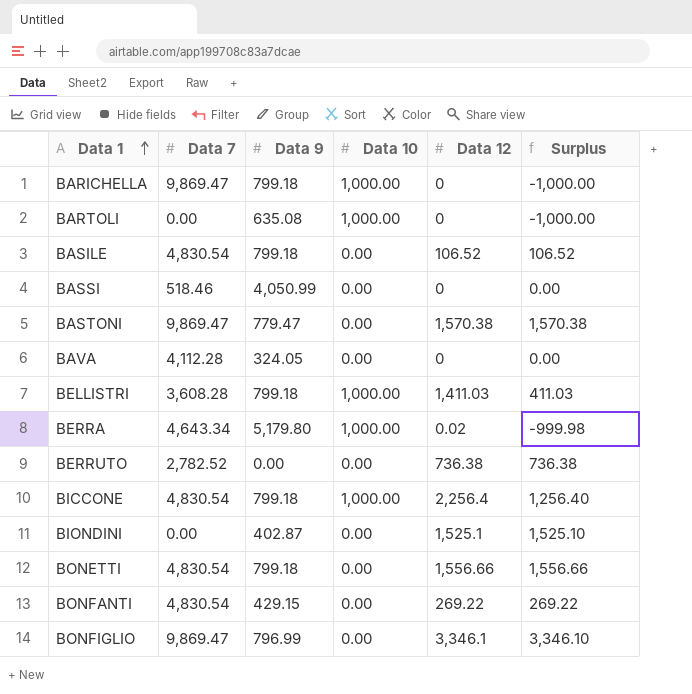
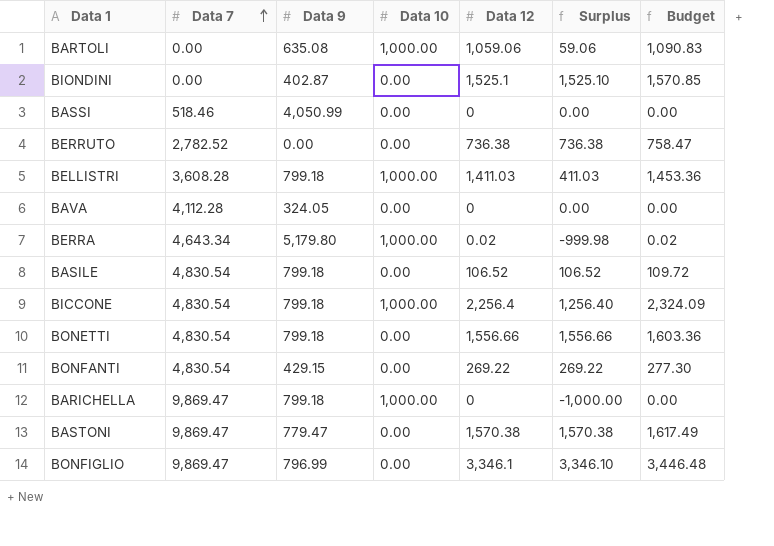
row order: Data 1 ascending -> Data 7 ascending
column Budget | formula: none -> [Data 12] * 1.03
BARTOLI | Data 12: 0 -> 1,059.06
BARTOLI | Surplus: -1,000.00 -> 59.06

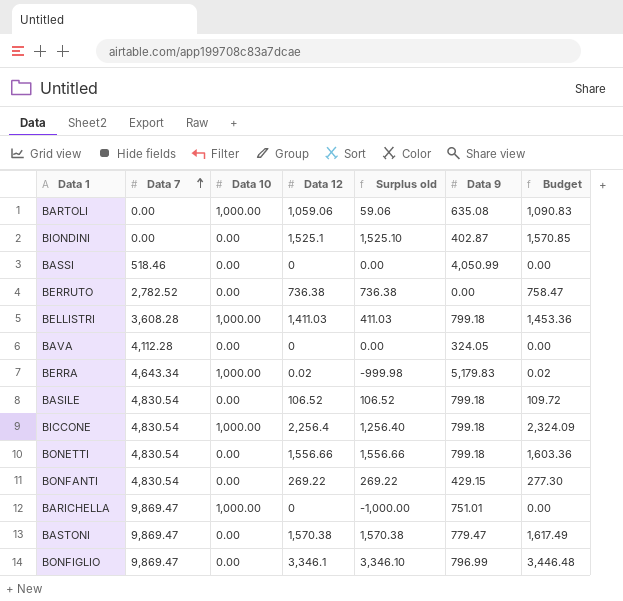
column name: Surplus -> Surplus old
column Data 9 | position: 3 -> 6
BERRA | Data 9: 5,179.80 -> 5,179.83
BARICHELLA | Data 9: 799.18 -> 751.01

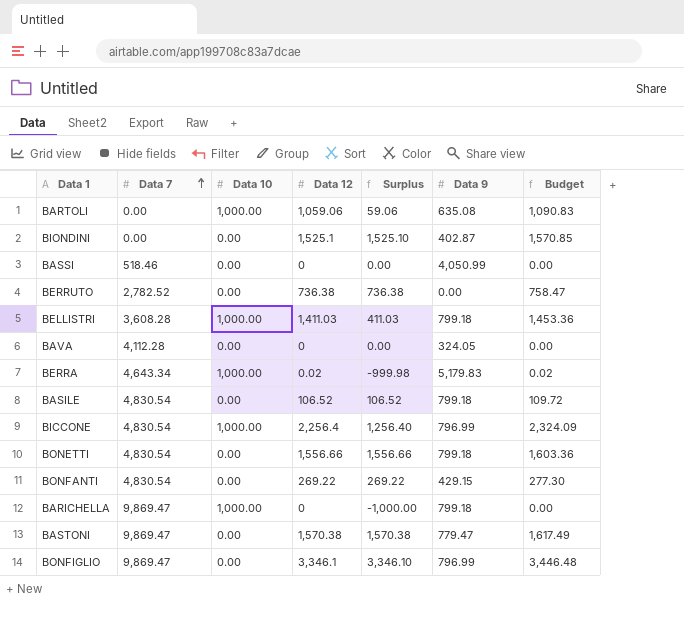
column name: Surplus old -> Surplus
BICCONE | Data 9: 799.18 -> 796.99
BARICHELLA | Data 9: 751.01 -> 799.18

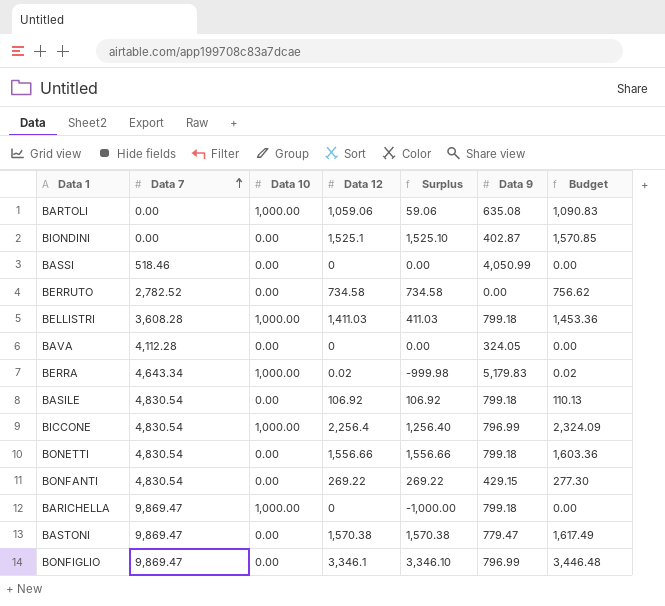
BERRUTO | Data 12: 736.38 -> 734.58
BERRUTO | Surplus: 736.38 -> 734.58
BERRUTO | Budget: 758.47 -> 756.62
BASILE | Data 12: 106.52 -> 106.92
BASILE | Surplus: 106.52 -> 106.92
BASILE | Budget: 109.72 -> 110.13

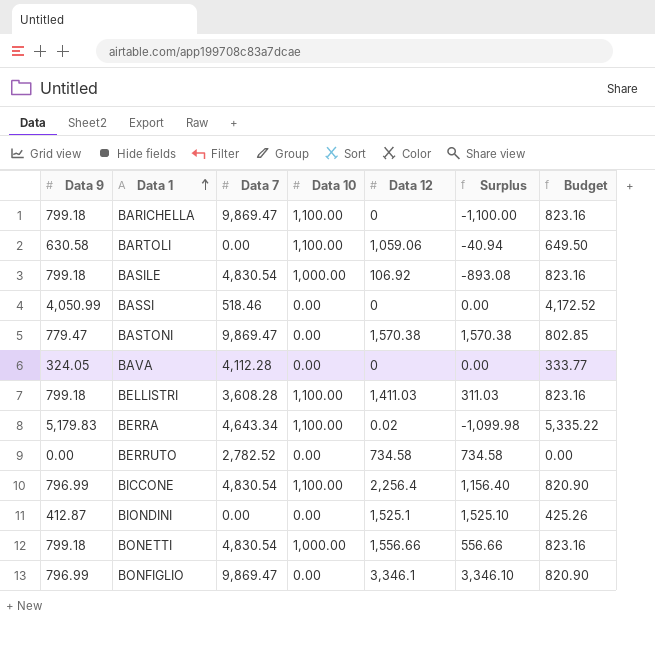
row order: Data 7 ascending -> Data 1 ascending
column Data 9 | position: 6 -> 1
column Budget | formula: [Data 12] * 1.03 -> [Data 9] * 1.03
row BONFANTI: 4,830.54 | 0.00 | 269.22 | 269.22 | 429.15 | 277.30 -> none
BARICHELLA | Data 10: 1,000.00 -> 1,100.00
BARICHELLA | Surplus: -1,000.00 -> -1,100.00
BARTOLI | Data 9: 635.08 -> 630.58
BARTOLI | Data 10: 1,000.00 -> 1,100.00
BARTOLI | Surplus: 59.06 -> -40.94
BASILE | Data 10: 0.00 -> 1,000.00
BASILE | Surplus: 106.92 -> -893.08
BELLISTRI | Data 10: 1,000.00 -> 1,100.00
BELLISTRI | Surplus: 411.03 -> 311.03
BERRA | Data 10: 1,000.00 -> 1,100.00
BERRA | Surplus: -999.98 -> -1,099.98
BICCONE | Data 10: 1,000.00 -> 1,100.00
BICCONE | Surplus: 1,256.40 -> 1,156.40
BIONDINI | Data 9: 402.87 -> 412.87
BONETTI | Data 10: 0.00 -> 1,000.00
BONETTI | Surplus: 1,556.66 -> 556.66

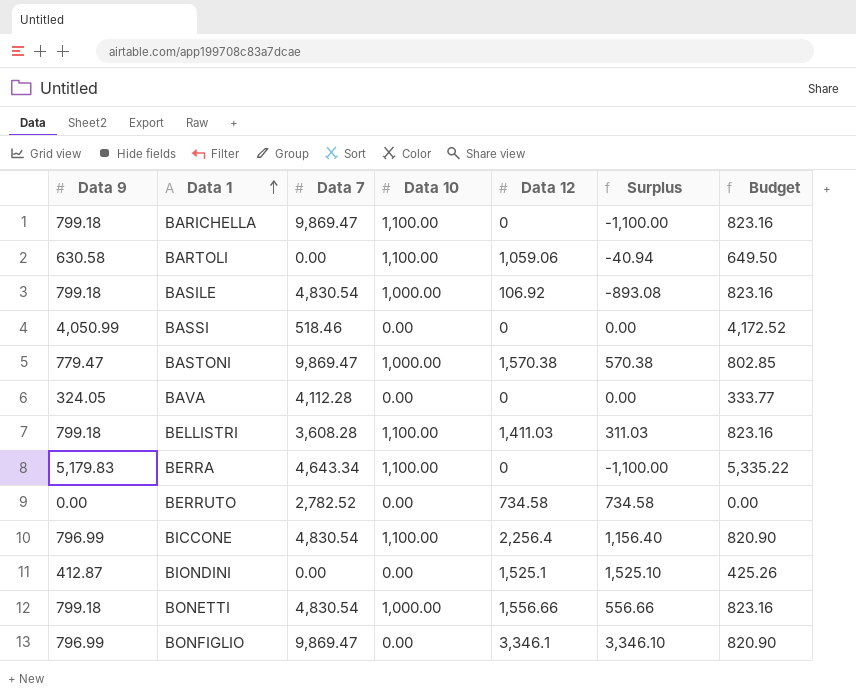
BASTONI | Data 10: 0.00 -> 1,000.00
BASTONI | Surplus: 1,570.38 -> 570.38
BERRA | Data 12: 0.02 -> 0
BERRA | Surplus: -1,099.98 -> -1,100.00

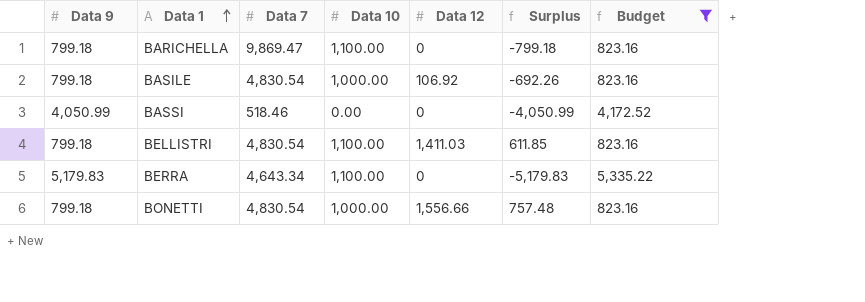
filter: none -> Budget >= 823.16
column Surplus | formula: [Data 12] - [Data 10] -> [Data 12] - [Data 9]
BELLISTRI | Data 7: 3,608.28 -> 4,830.54

